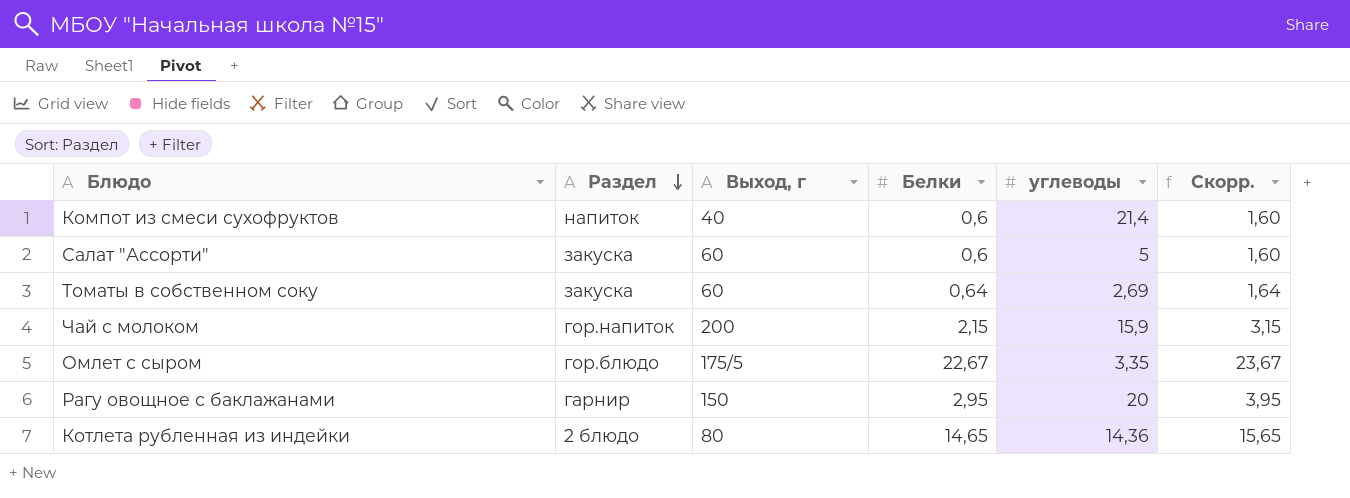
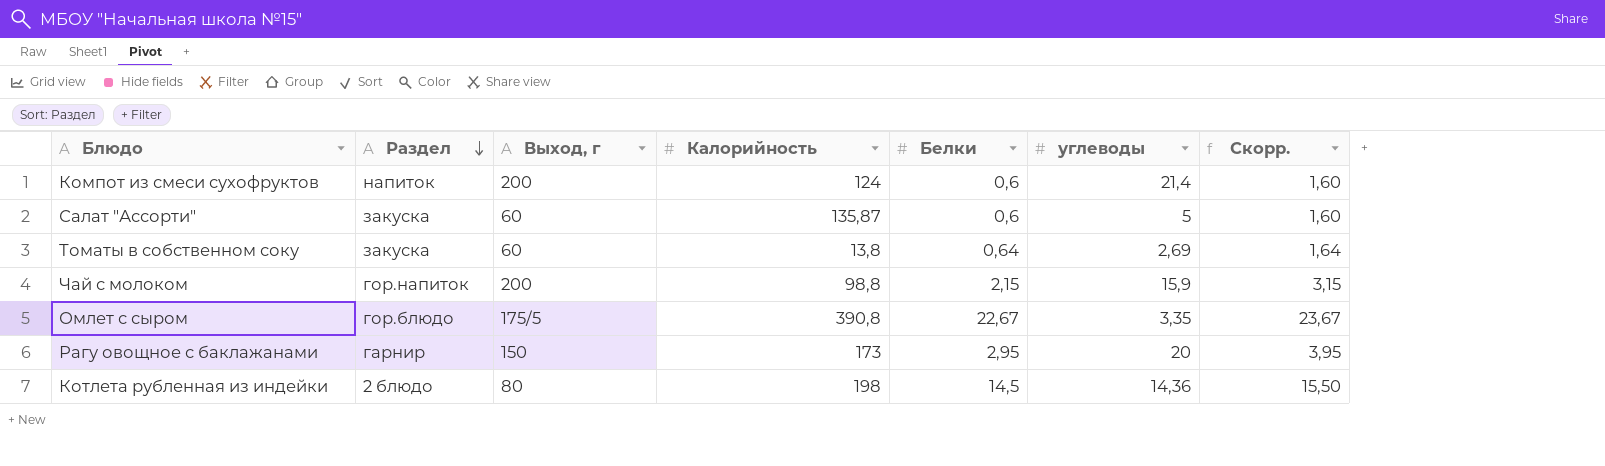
column Калорийность | position: none -> 4
Компот из смеси сухофруктов | Выход, г: 40 -> 200
Котлета рубленная из индейки | Белки: 14,65 -> 14,5
Котлета рубленная из индейки | Скорр.: 15,65 -> 15,50

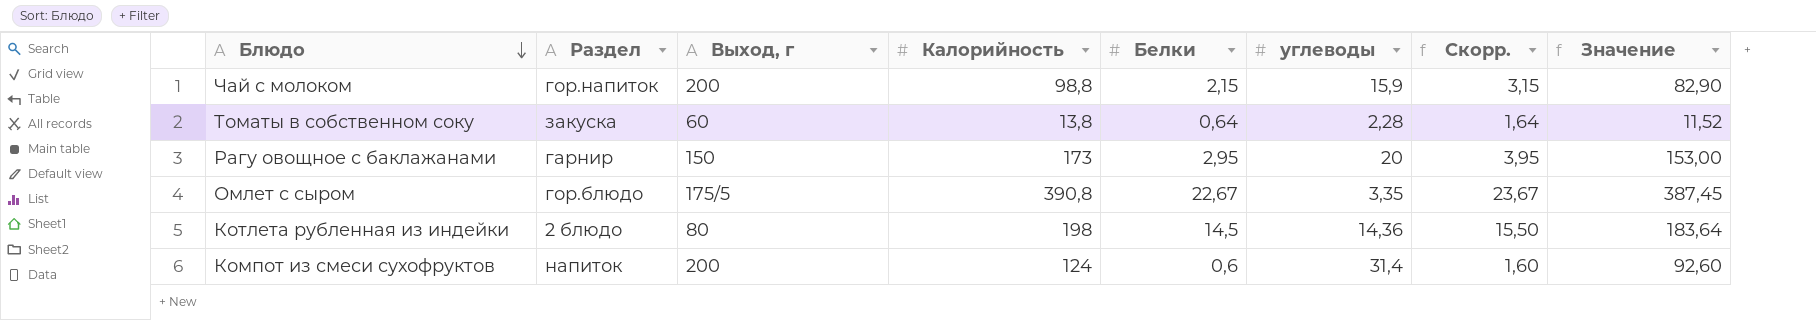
row order: Раздел descending -> Блюдо descending
column Значение | formula: none -> [Калорийность] - [углеводы]
row Салат "Ассорти": закуска | 60 | 135,87 | 0,6 | 5 | 1,60 -> none
Томаты в собственном соку | углеводы: 2,69 -> 2,28
Компот из смеси сухофруктов | углеводы: 21,4 -> 31,4

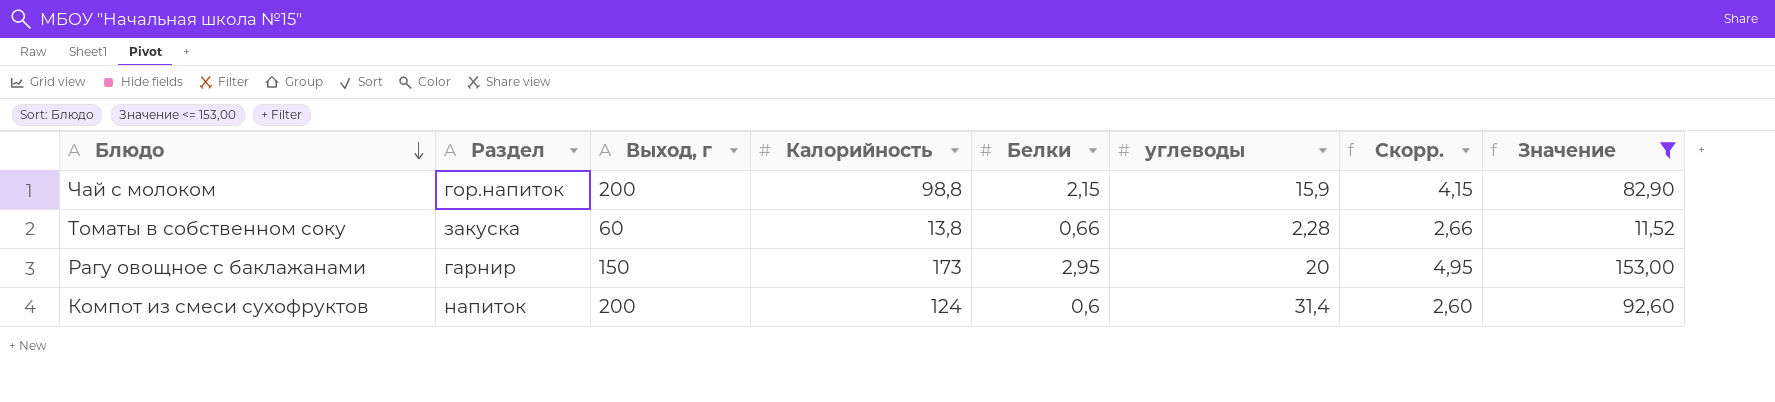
filter: none -> Значение <= 153,00
column Скорр. | formula: [Белки] + 1 -> [Белки] + 2
Томаты в собственном соку | Белки: 0,64 -> 0,66

